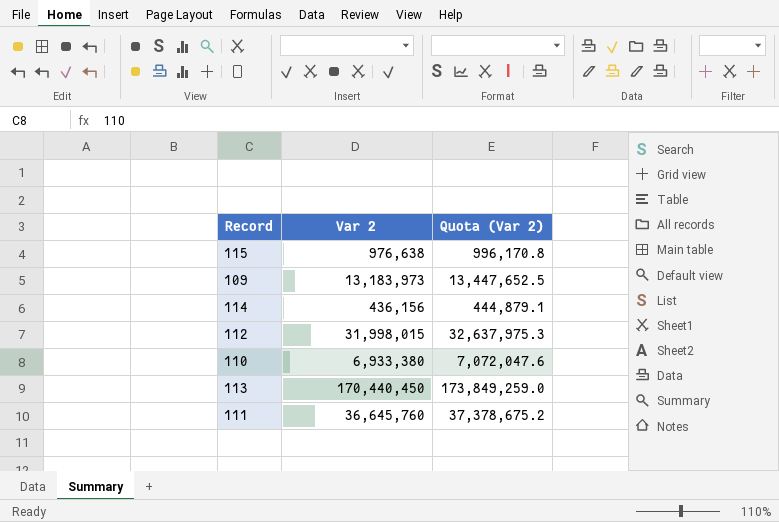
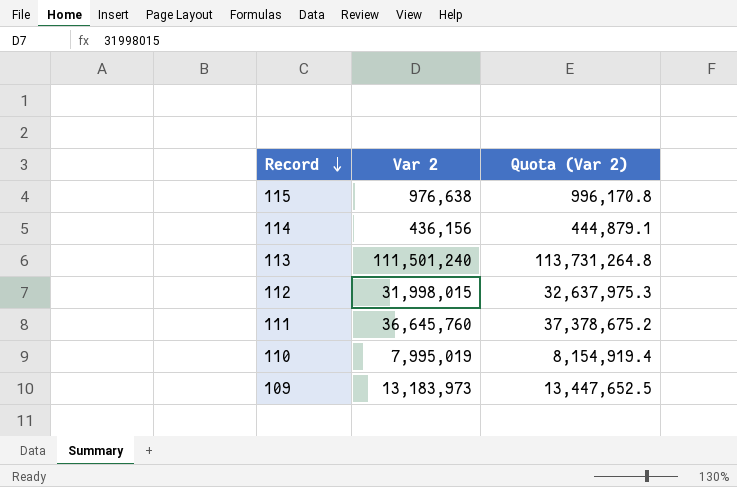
row order: none -> Record descending
113 | Var 2: 170,440,450 -> 111,501,240
113 | Quota (Var 2): 173,849,259.0 -> 113,731,264.8
110 | Var 2: 6,933,380 -> 7,995,019
110 | Quota (Var 2): 7,072,047.6 -> 8,154,919.4

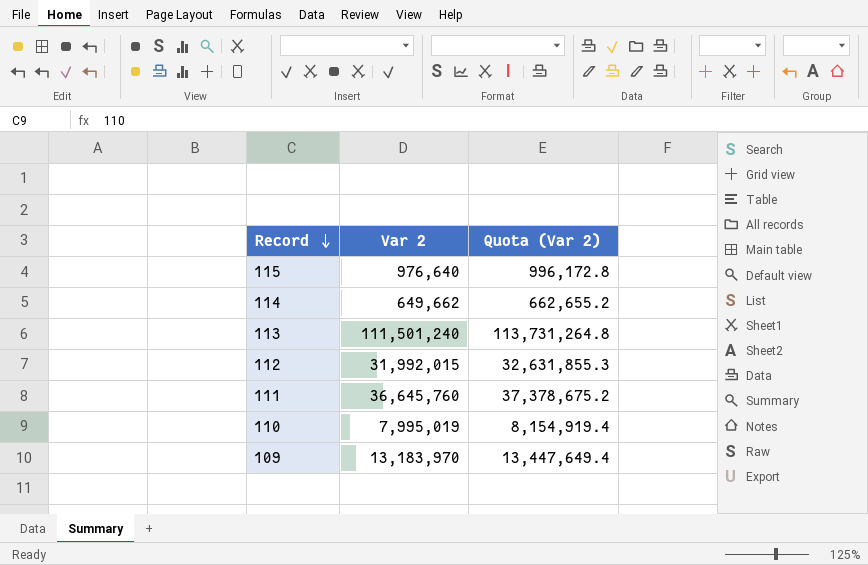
115 | Var 2: 976,638 -> 976,640
115 | Quota (Var 2): 996,170.8 -> 996,172.8
114 | Var 2: 436,156 -> 649,662
114 | Quota (Var 2): 444,879.1 -> 662,655.2
112 | Var 2: 31,998,015 -> 31,992,015
112 | Quota (Var 2): 32,637,975.3 -> 32,631,855.3
109 | Var 2: 13,183,973 -> 13,183,970
109 | Quota (Var 2): 13,447,652.5 -> 13,447,649.4

